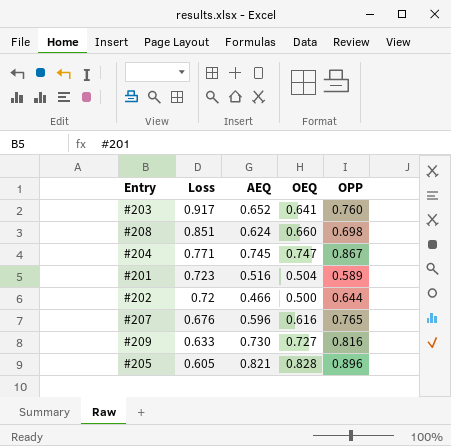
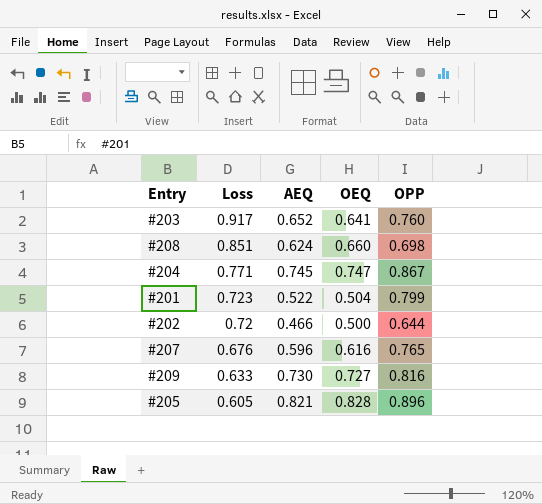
#201 | AEQ: 0.516 -> 0.522
#201 | OPP: 0.589 -> 0.799

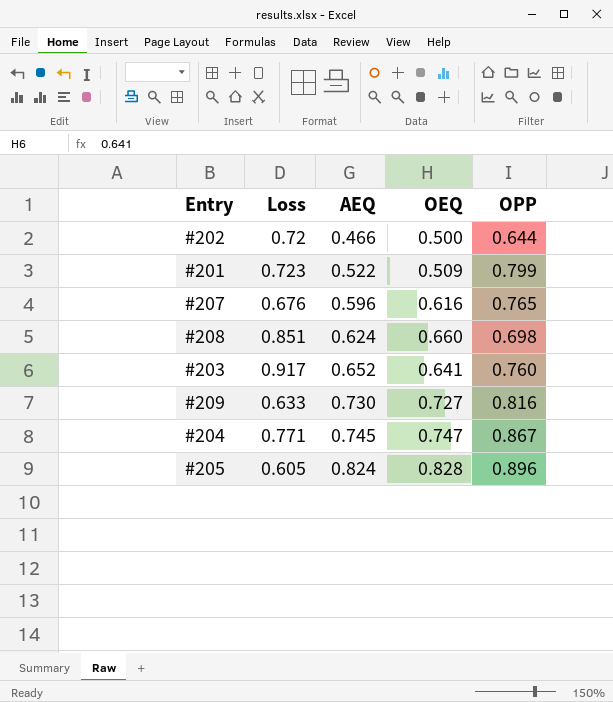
row order: Loss descending -> AEQ ascending
#201 | OEQ: 0.504 -> 0.509
#205 | AEQ: 0.821 -> 0.824

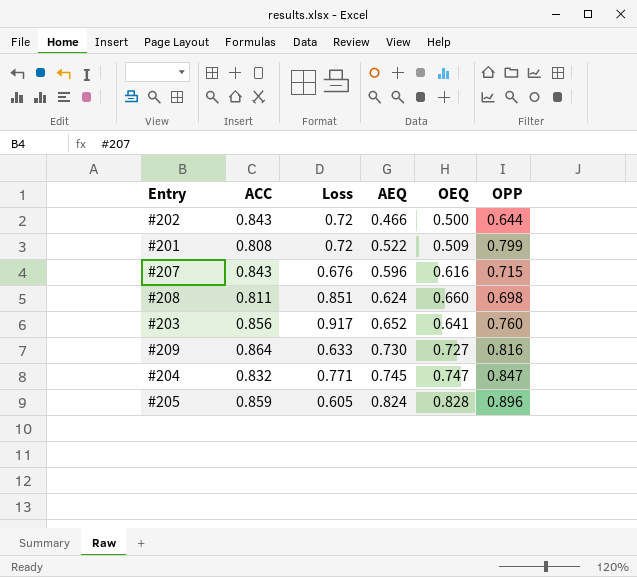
column ACC | position: none -> 2
#201 | Loss: 0.723 -> 0.72
#207 | OPP: 0.765 -> 0.715
#204 | OPP: 0.867 -> 0.847

